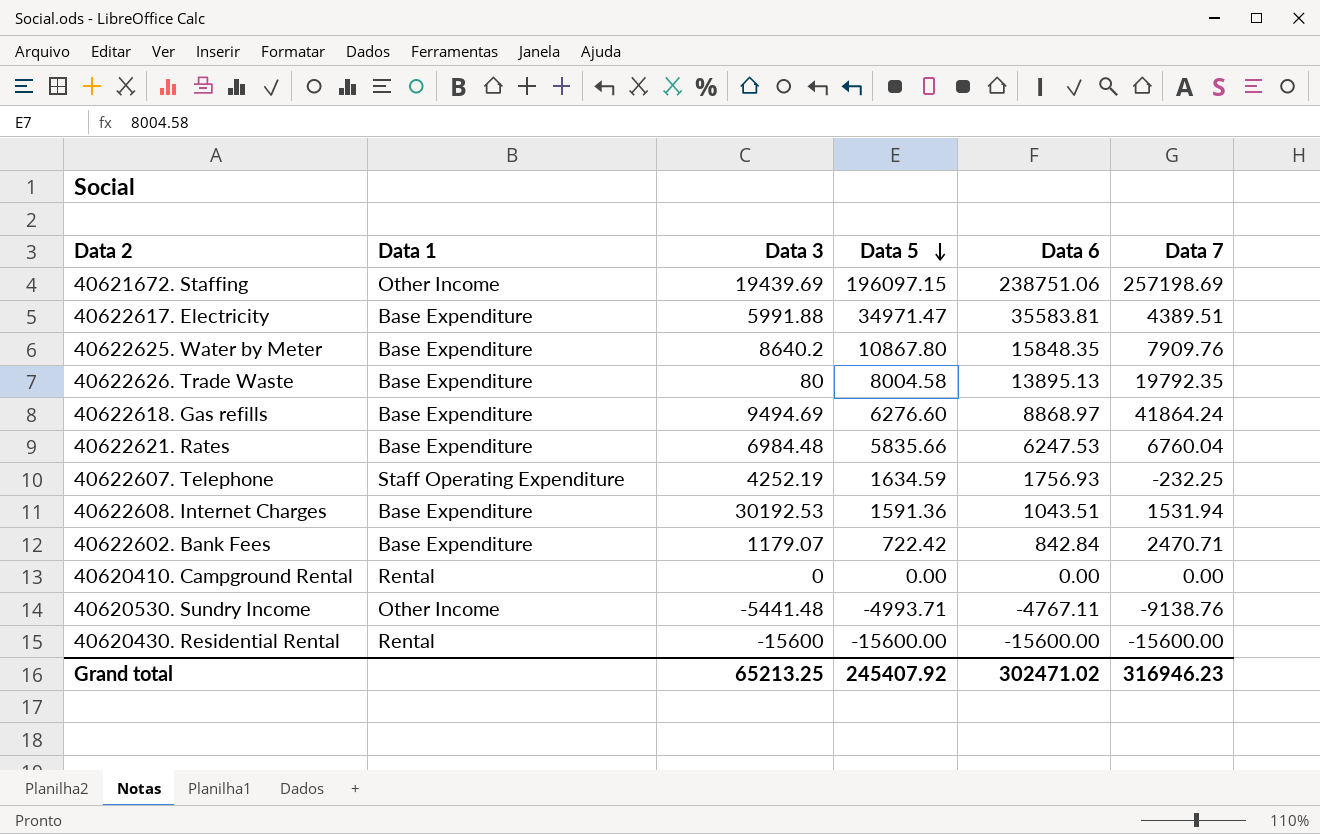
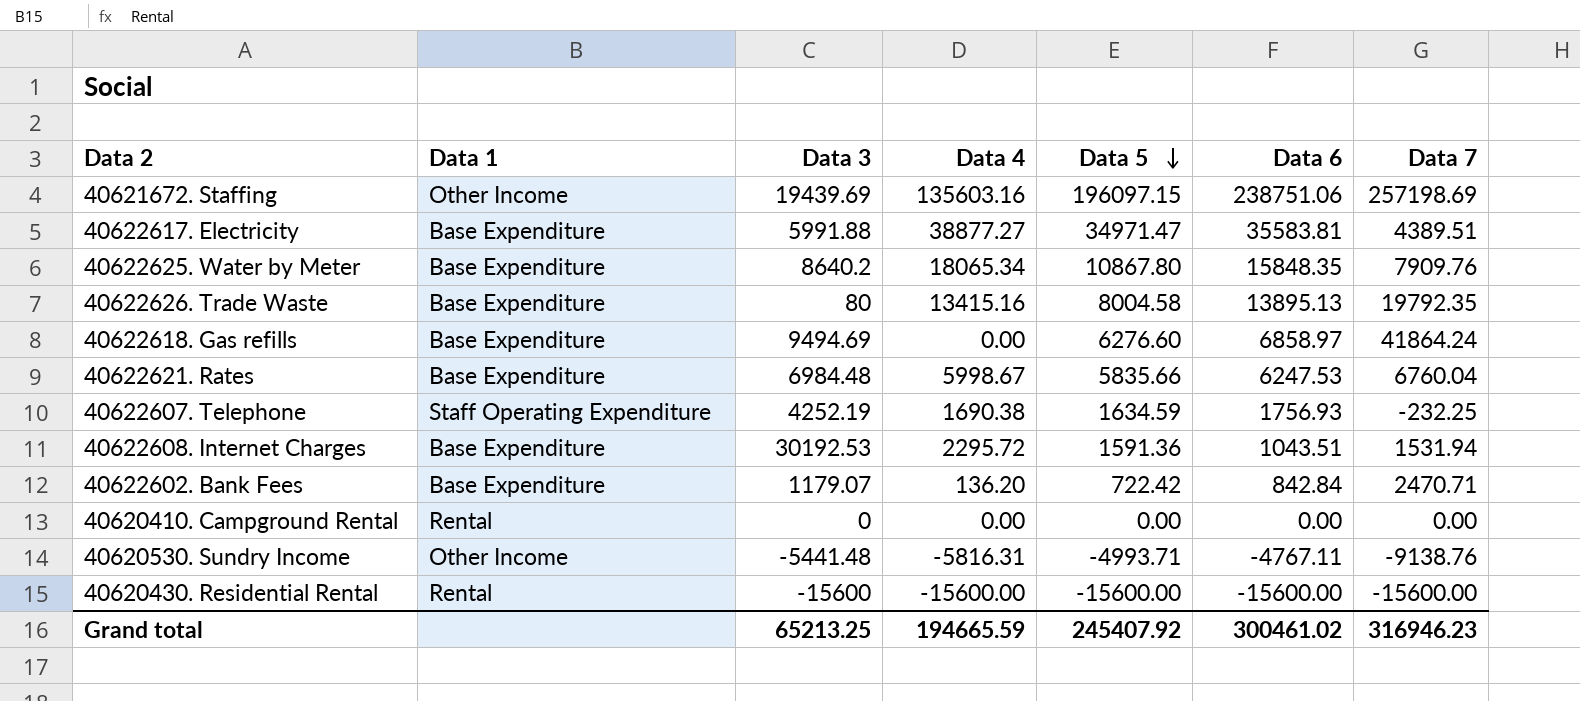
column Data 4 | position: none -> 4
40622618. Gas refills | Data 6: 8868.97 -> 6858.97
Grand total | Data 6: 302471.02 -> 300461.02

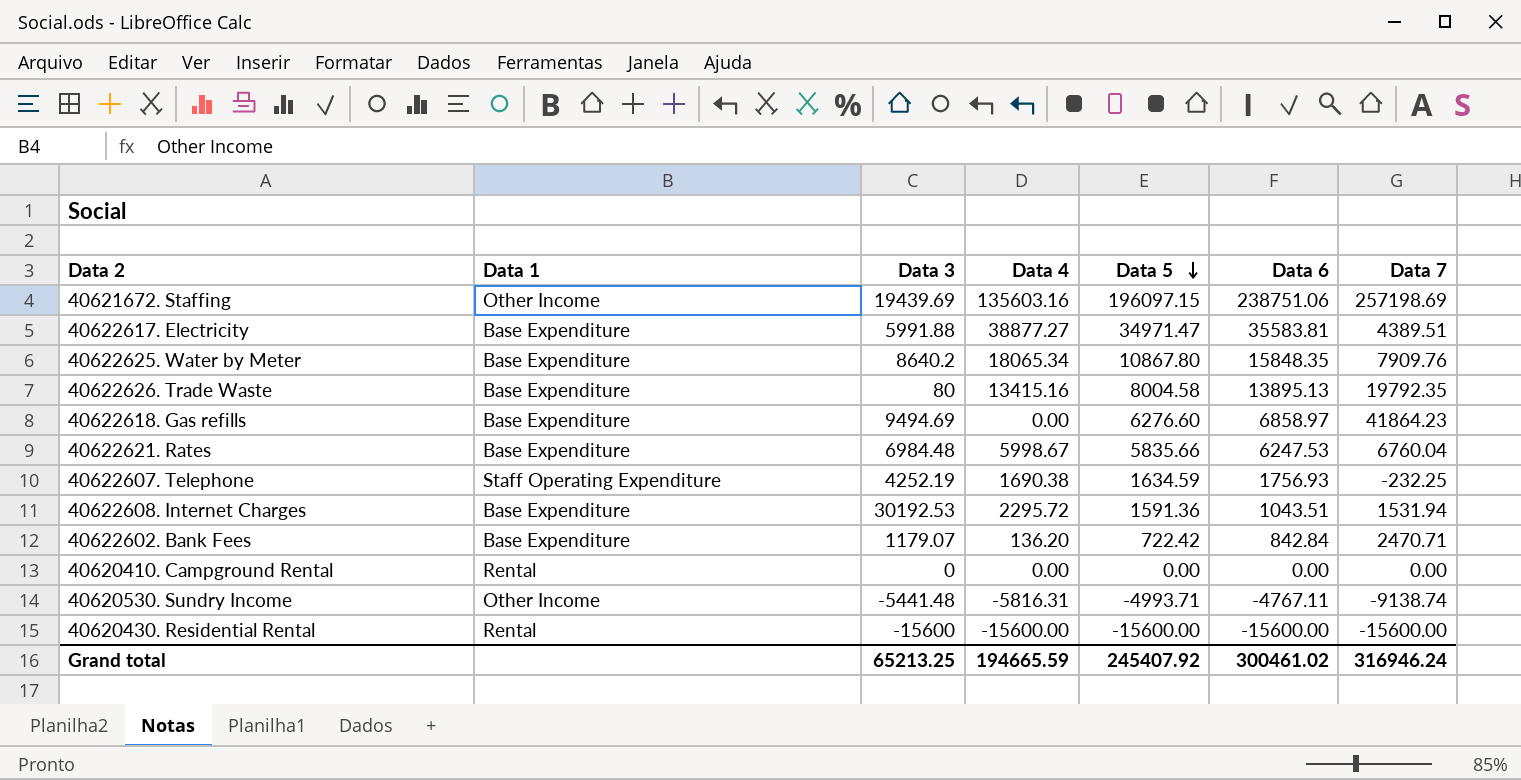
40622618. Gas refills | Data 7: 41864.24 -> 41864.23
40620530. Sundry Income | Data 7: -9138.76 -> -9138.74
Grand total | Data 7: 316946.23 -> 316946.24

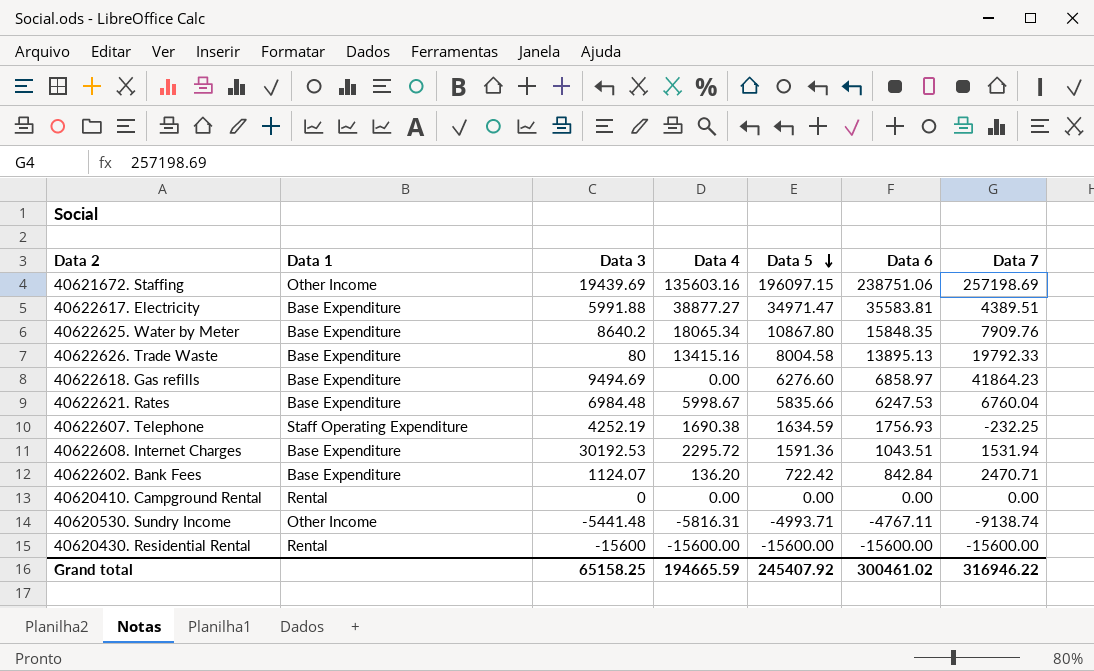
40622626. Trade Waste | Data 7: 19792.35 -> 19792.33
40622602. Bank Fees | Data 3: 1179.07 -> 1124.07
Grand total | Data 3: 65213.25 -> 65158.25
Grand total | Data 7: 316946.24 -> 316946.22

